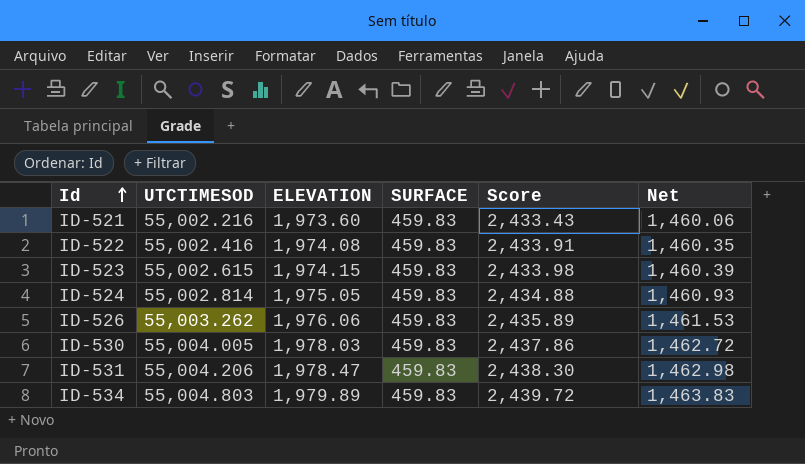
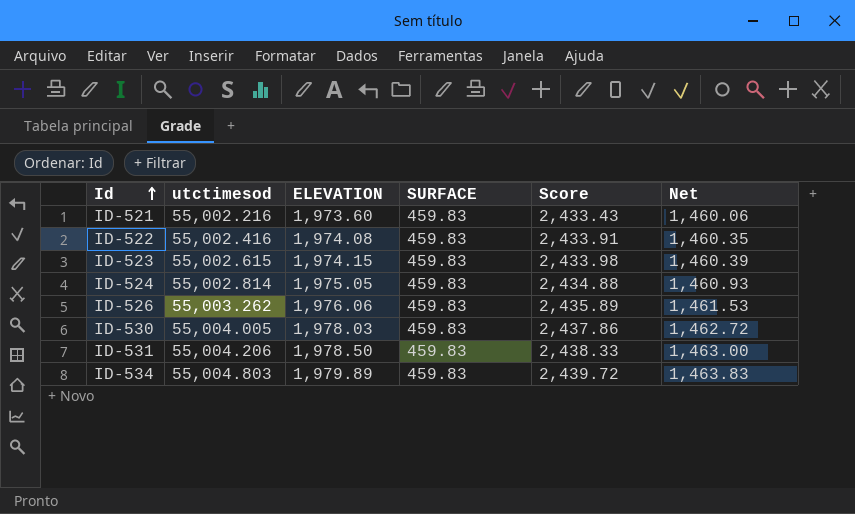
column name: UTCTIMESOD -> utctimesod
ID-531 | ELEVATION: 1,978.47 -> 1,978.50
ID-531 | Score: 2,438.30 -> 2,438.33
ID-531 | Net: 1,462.98 -> 1,463.00

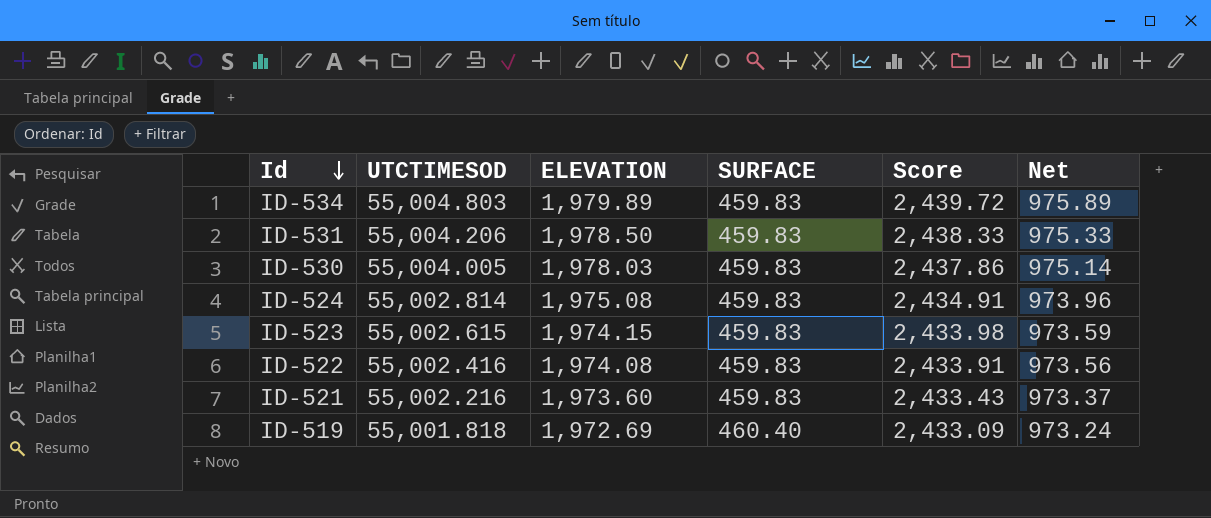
row order: Id ascending -> Id descending
column name: utctimesod -> UTCTIMESOD
column Net | formula: [Score] * 0.6 -> [Score] * 0.4
row ID-526: 55,003.262 | 1,976.06 | 459.83 | 2,435.89 | 1,461.53 -> none
ID-524 | ELEVATION: 1,975.05 -> 1,975.08
ID-524 | Score: 2,434.88 -> 2,434.91
row ID-519: none -> 55,001.818 | 1,972.69 | 460.40 | 2,433.09 | 973.24

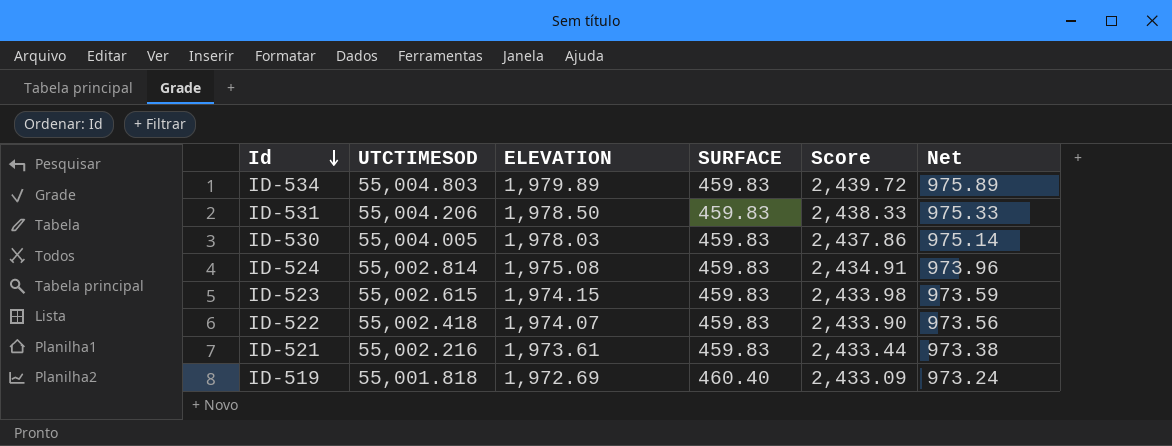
ID-522 | UTCTIMESOD: 55,002.416 -> 55,002.418
ID-522 | ELEVATION: 1,974.08 -> 1,974.07
ID-522 | Score: 2,433.91 -> 2,433.90
ID-521 | ELEVATION: 1,973.60 -> 1,973.61
ID-521 | Score: 2,433.43 -> 2,433.44
ID-521 | Net: 973.37 -> 973.38

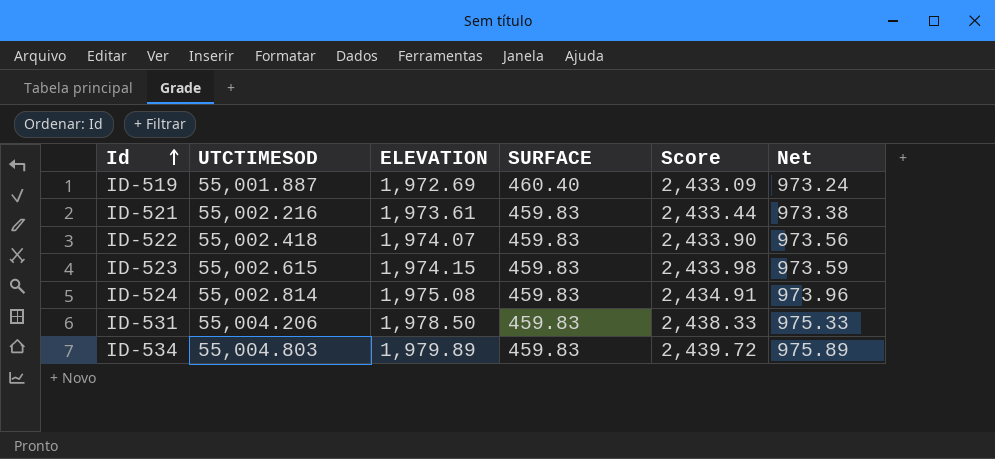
row order: Id descending -> Id ascending
row ID-530: 55,004.005 | 1,978.03 | 459.83 | 2,437.86 | 975.14 -> none
ID-519 | UTCTIMESOD: 55,001.818 -> 55,001.887

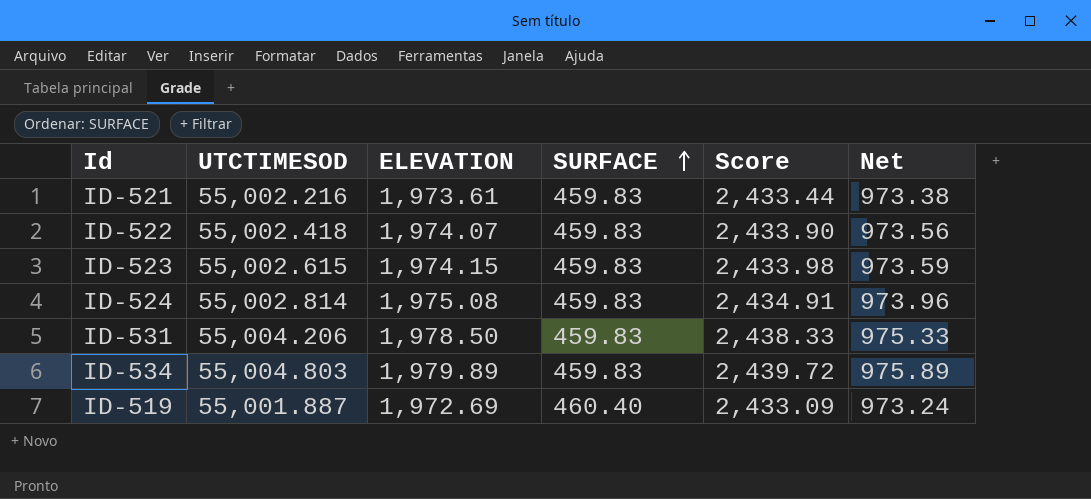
row order: Id ascending -> SURFACE ascending

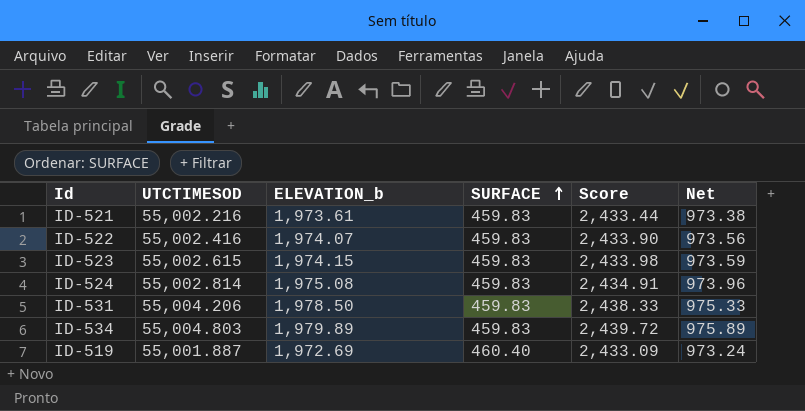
column name: ELEVATION -> ELEVATION_b
ID-522 | UTCTIMESOD: 55,002.418 -> 55,002.416

